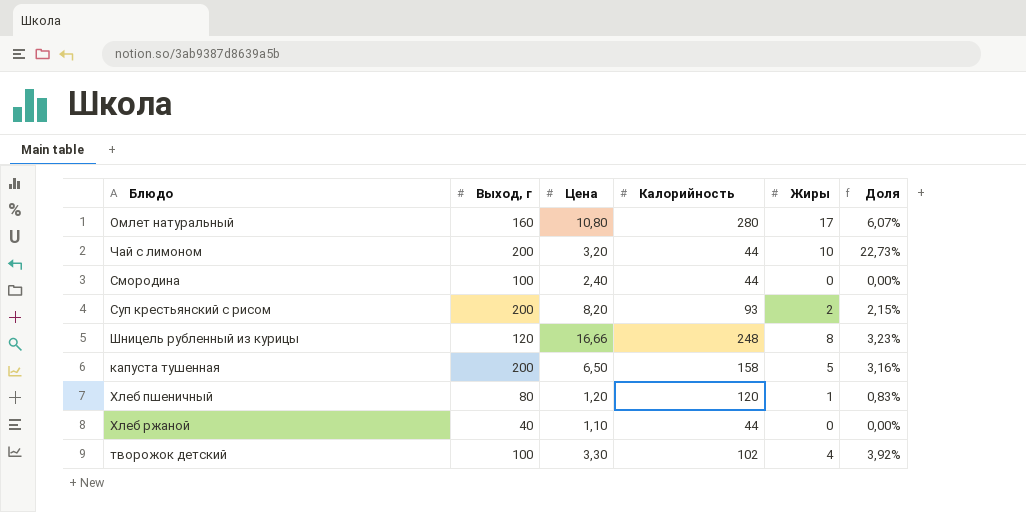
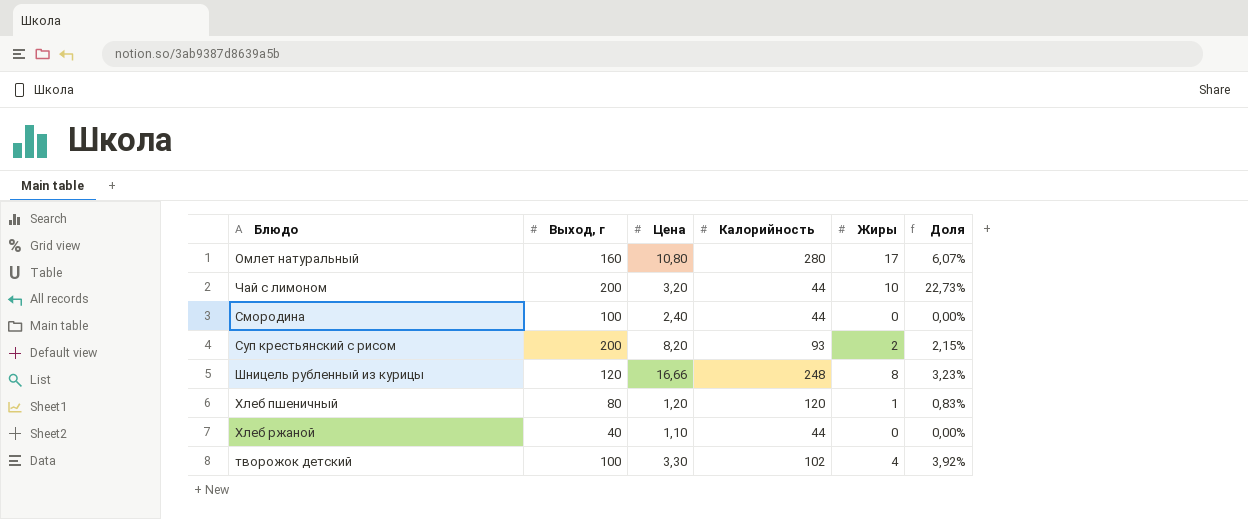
row капуста тушенная: 200 | 6,50 | 158 | 5 | 3,16% -> none

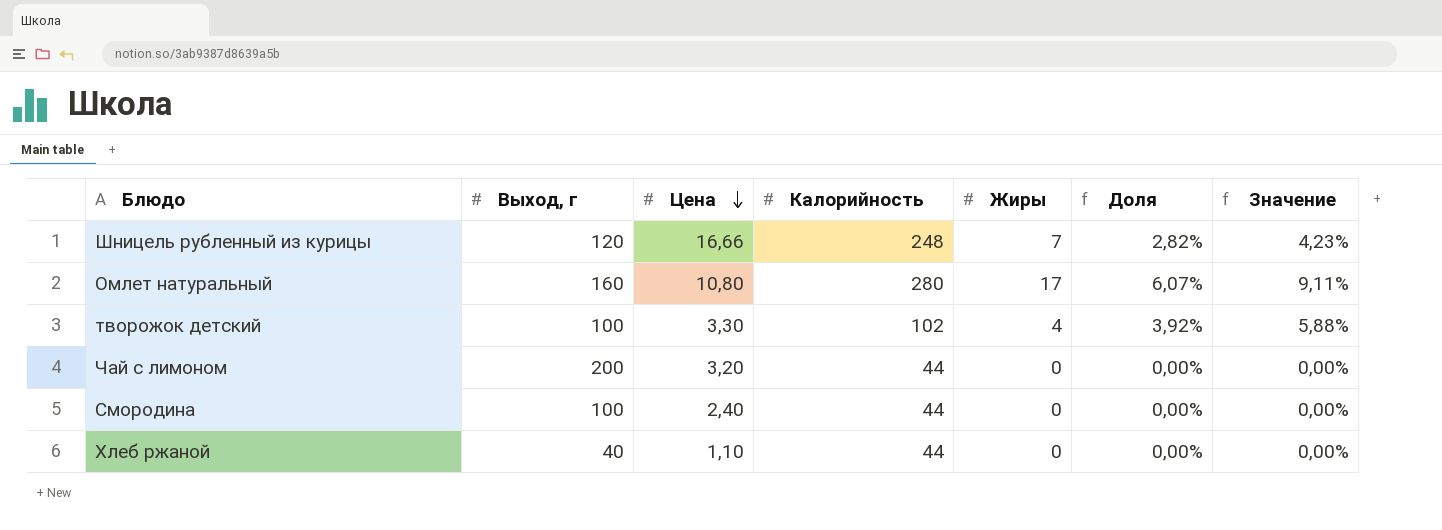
row order: none -> Цена descending
column Значение | formula: none -> [Доля] * 1,5
row Суп крестьянский с рисом: 200 | 8,20 | 93 | 2 | 2,15% -> none
row Хлеб пшеничный: 80 | 1,20 | 120 | 1 | 0,83% -> none
Шницель рубленный из курицы | Жиры: 8 -> 7
Шницель рубленный из курицы | Доля: 3,23% -> 2,82%
Чай с лимоном | Жиры: 10 -> 0
Чай с лимоном | Доля: 22,73% -> 0,00%

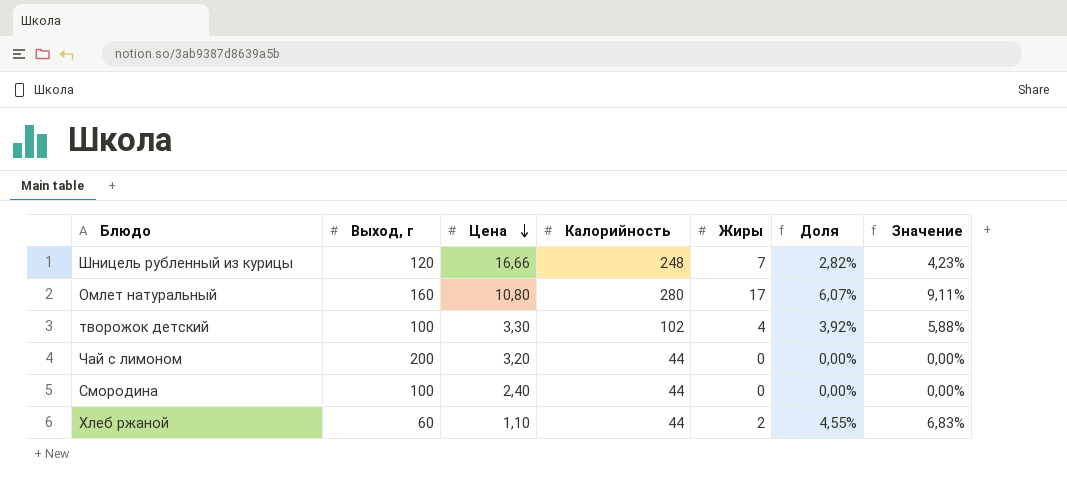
Хлеб ржаной | Выход, г: 40 -> 60
Хлеб ржаной | Жиры: 0 -> 2
Хлеб ржаной | Доля: 0,00% -> 4,55%
Хлеб ржаной | Значение: 0,00% -> 6,83%

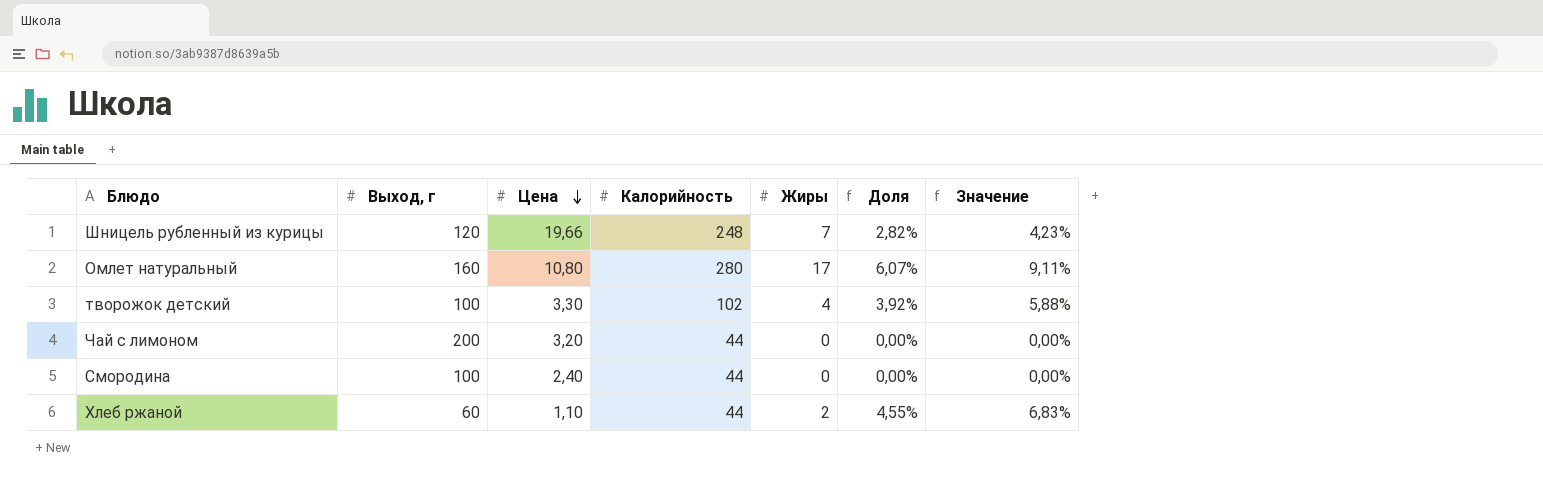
Шницель рубленный из курицы | Цена: 16,66 -> 19,66

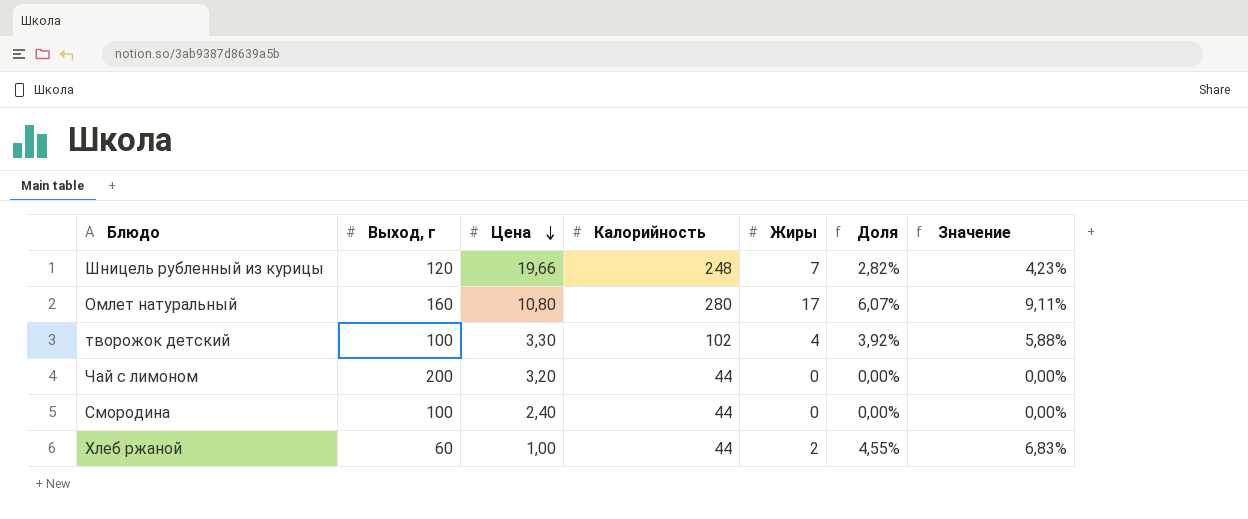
Хлеб ржаной | Цена: 1,10 -> 1,00

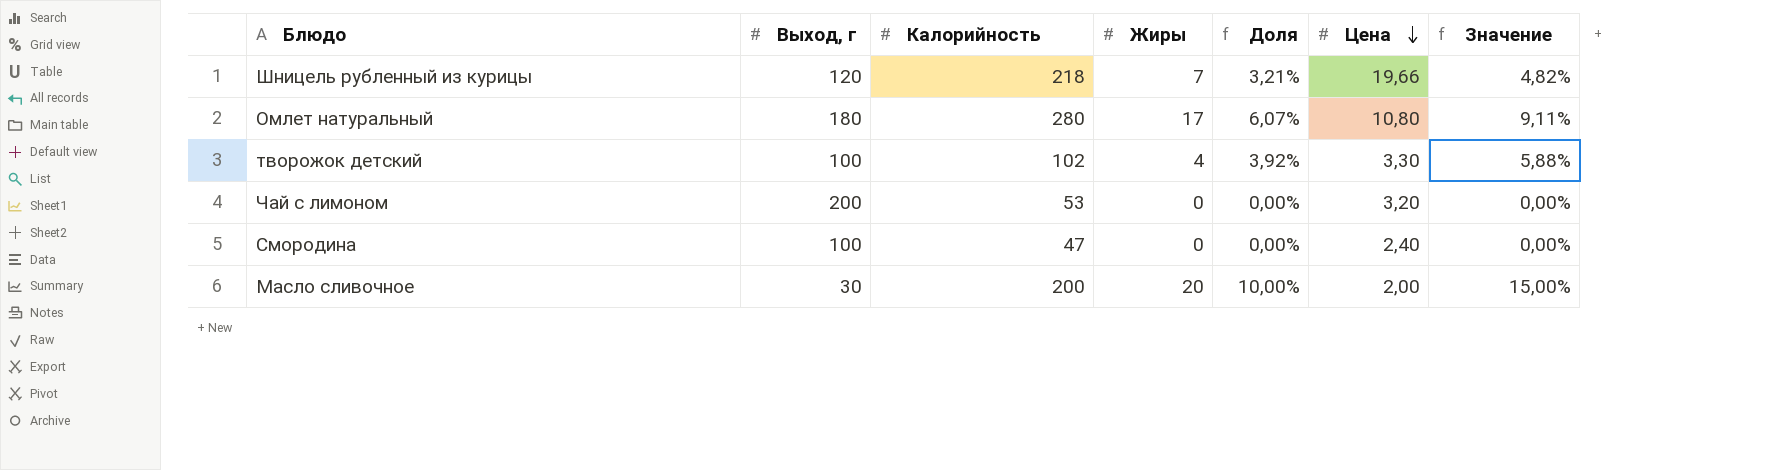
column Цена | position: 3 -> 6
row Хлеб ржаной: 60 | 1,00 | 44 | 2 | 4,55% | 6,83% -> none
Шницель рубленный из курицы | Калорийность: 248 -> 218
Шницель рубленный из курицы | Доля: 2,82% -> 3,21%
Шницель рубленный из курицы | Значение: 4,23% -> 4,82%
Омлет натуральный | Выход, г: 160 -> 180
Чай с лимоном | Калорийность: 44 -> 53
Смородина | Калорийность: 44 -> 47
row Масло сливочное: none -> 30 | 200 | 20 | 10,00% | 2,00 | 15,00%

